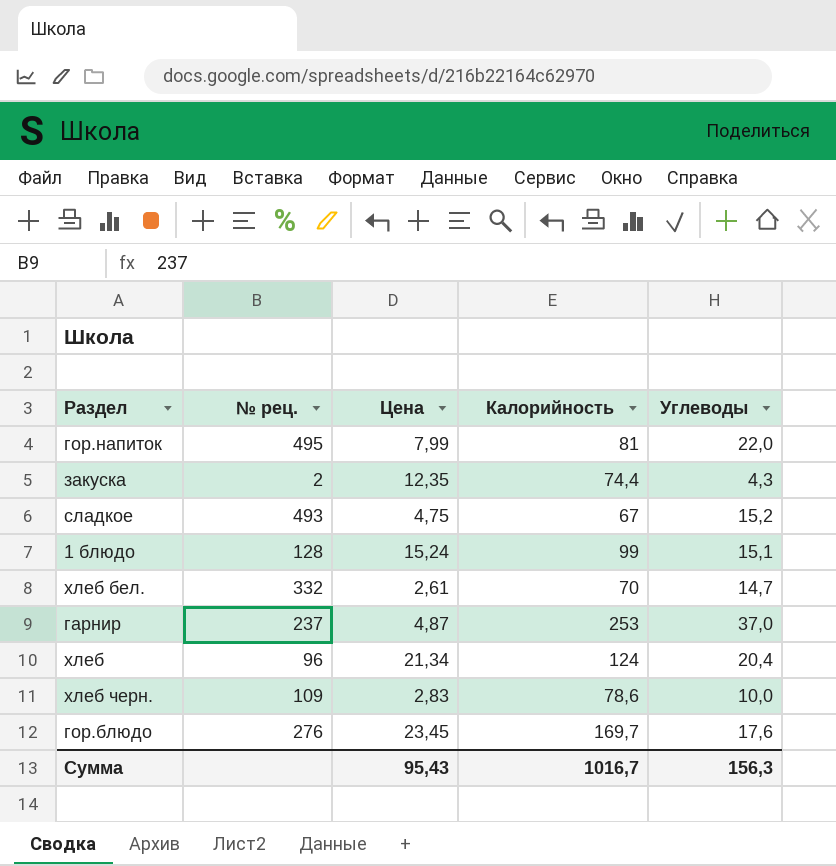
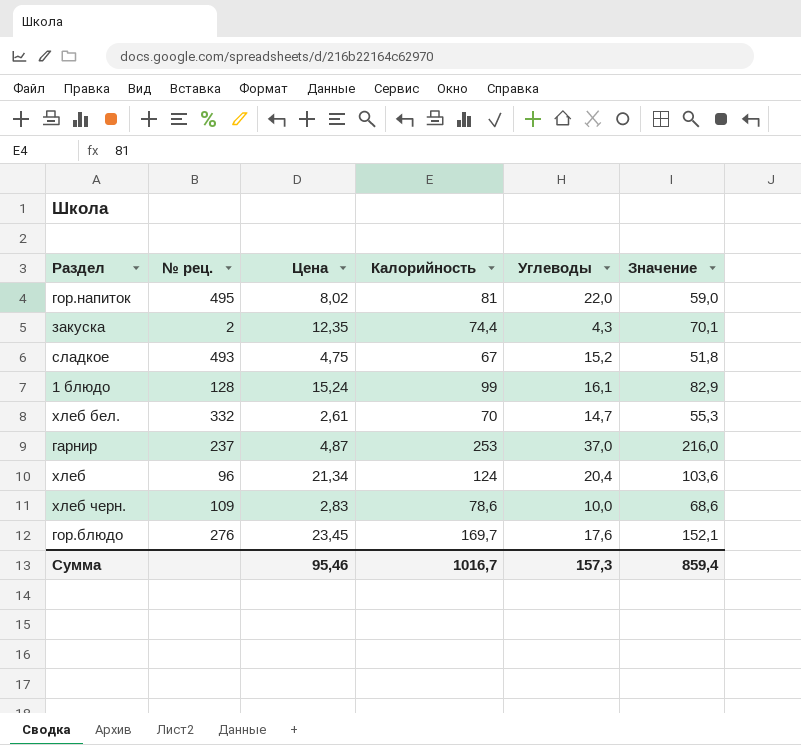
column Значение | formula: none -> [Калорийность] - [Углеводы]
гор.напиток | Цена: 7,99 -> 8,02
1 блюдо | Углеводы: 15,1 -> 16,1
Сумма | Цена: 95,43 -> 95,46
Сумма | Углеводы: 156,3 -> 157,3

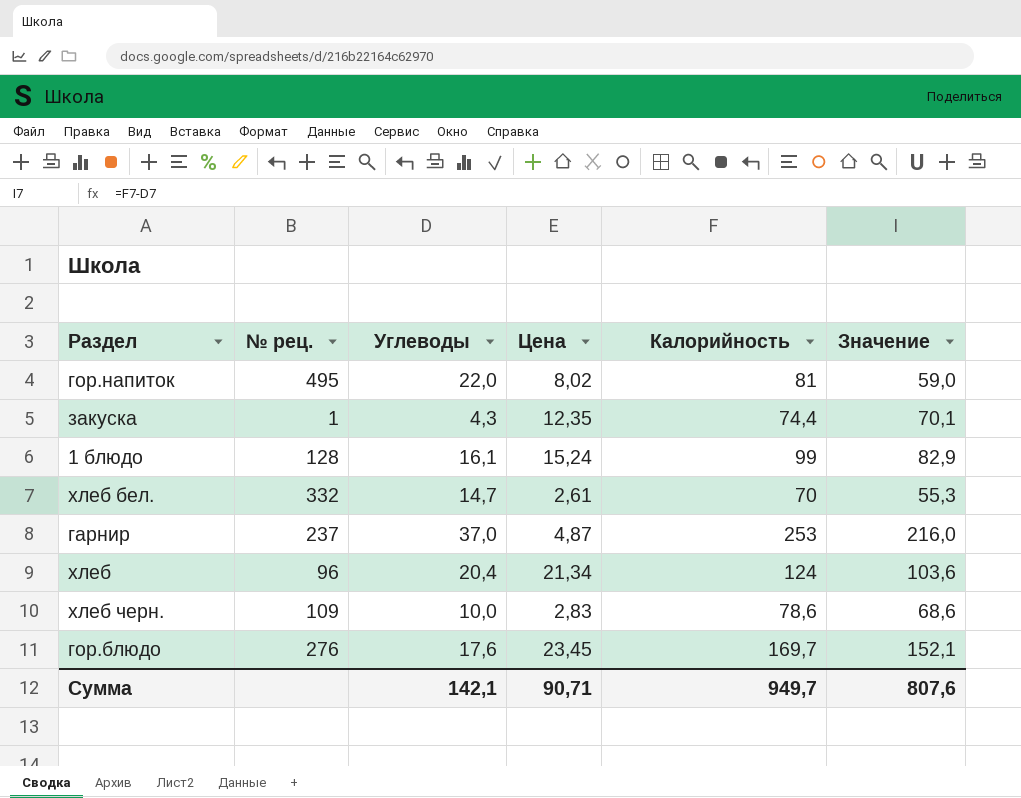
column Углеводы | position: 5 -> 3
row сладкое: 493 | 4,75 | 67 | 15,2 | 51,8 -> none
закуска | № рец.: 2 -> 1
Сумма | Углеводы: 157,3 -> 142,1
Сумма | Цена: 95,46 -> 90,71
Сумма | Калорийность: 1016,7 -> 949,7
Сумма | Значение: 859,4 -> 807,6

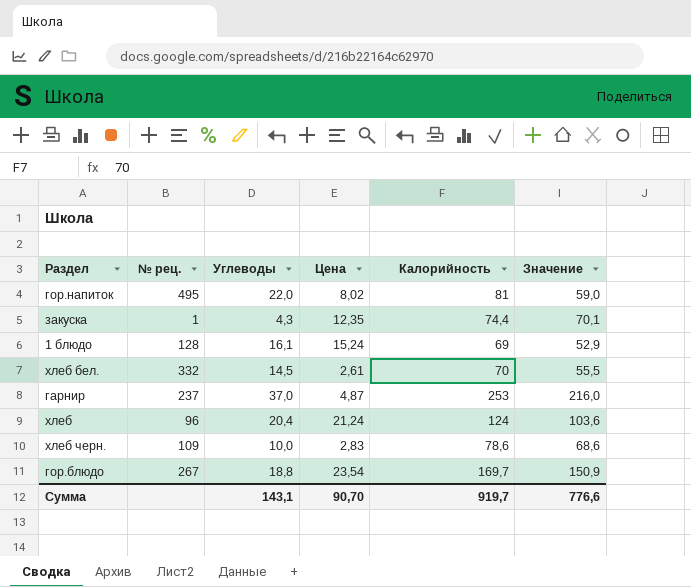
1 блюдо | Калорийность: 99 -> 69
1 блюдо | Значение: 82,9 -> 52,9
хлеб бел. | Углеводы: 14,7 -> 14,5
хлеб бел. | Значение: 55,3 -> 55,5
хлеб | Цена: 21,34 -> 21,24
гор.блюдо | № рец.: 276 -> 267
гор.блюдо | Углеводы: 17,6 -> 18,8
гор.блюдо | Цена: 23,45 -> 23,54
гор.блюдо | Значение: 152,1 -> 150,9
Сумма | Углеводы: 142,1 -> 143,1
Сумма | Цена: 90,71 -> 90,70
Сумма | Калорийность: 949,7 -> 919,7
Сумма | Значение: 807,6 -> 776,6

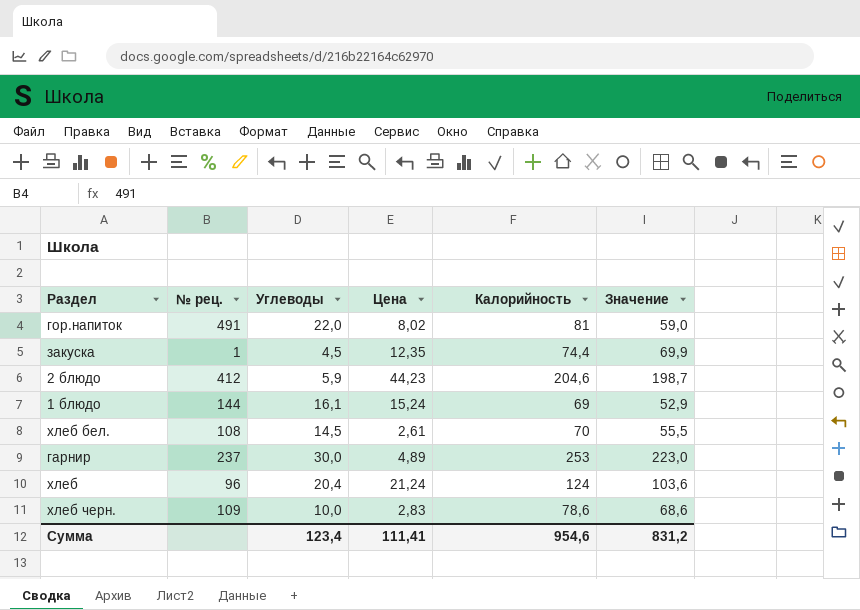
row гор.блюдо: 267 | 18,8 | 23,54 | 169,7 | 150,9 -> none
гор.напиток | № рец.: 495 -> 491
закуска | Углеводы: 4,3 -> 4,5
закуска | Значение: 70,1 -> 69,9
row 2 блюдо: none -> 412 | 5,9 | 44,23 | 204,6 | 198,7
1 блюдо | № рец.: 128 -> 144
хлеб бел. | № рец.: 332 -> 108
гарнир | Углеводы: 37,0 -> 30,0
гарнир | Цена: 4,87 -> 4,89
гарнир | Значение: 216,0 -> 223,0
Сумма | Углеводы: 143,1 -> 123,4
Сумма | Цена: 90,70 -> 111,41
Сумма | Калорийность: 919,7 -> 954,6
Сумма | Значение: 776,6 -> 831,2

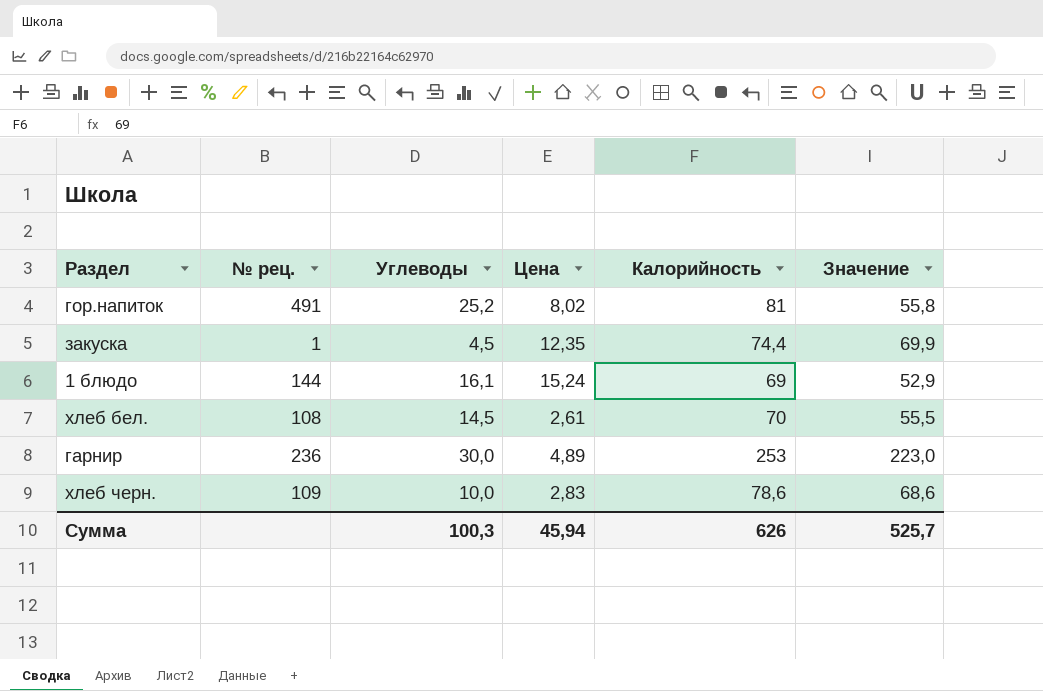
row 2 блюдо: 412 | 5,9 | 44,23 | 204,6 | 198,7 -> none
row хлеб: 96 | 20,4 | 21,24 | 124 | 103,6 -> none
гор.напиток | Углеводы: 22,0 -> 25,2
гор.напиток | Значение: 59,0 -> 55,8
гарнир | № рец.: 237 -> 236
Сумма | Углеводы: 123,4 -> 100,3
Сумма | Цена: 111,41 -> 45,94
Сумма | Калорийность: 954,6 -> 626
Сумма | Значение: 831,2 -> 525,7

